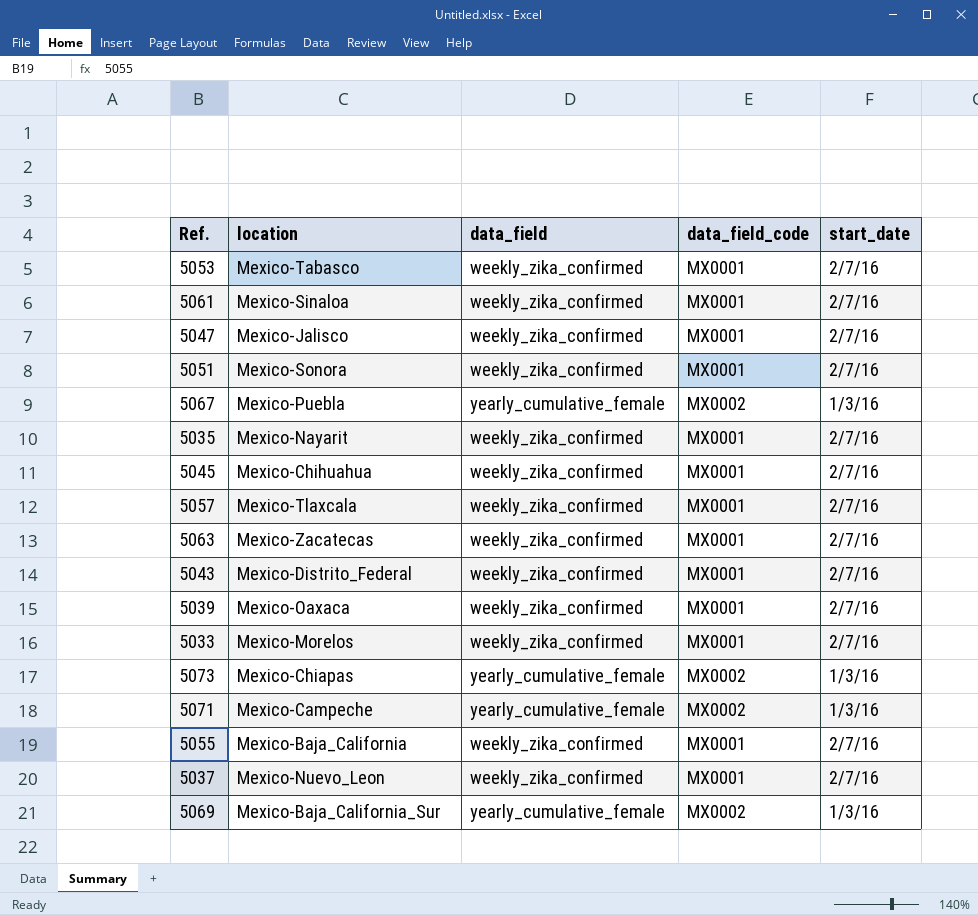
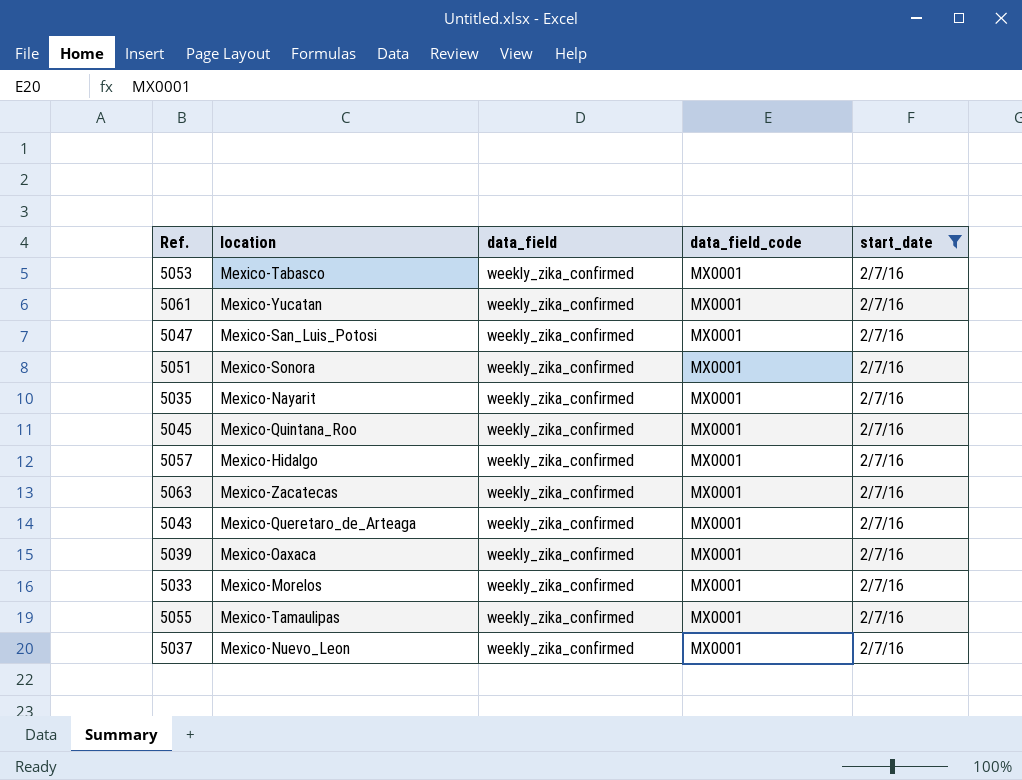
filter: none -> start_date = 2/7/16
5061 | location: Mexico-Sinaloa -> Mexico-Yucatan
5047 | location: Mexico-Jalisco -> Mexico-San_Luis_Potosi
5045 | location: Mexico-Chihuahua -> Mexico-Quintana_Roo
5057 | location: Mexico-Tlaxcala -> Mexico-Hidalgo
5043 | location: Mexico-Distrito_Federal -> Mexico-Queretaro_de_Arteaga
5055 | location: Mexico-Baja_California -> Mexico-Tamaulipas

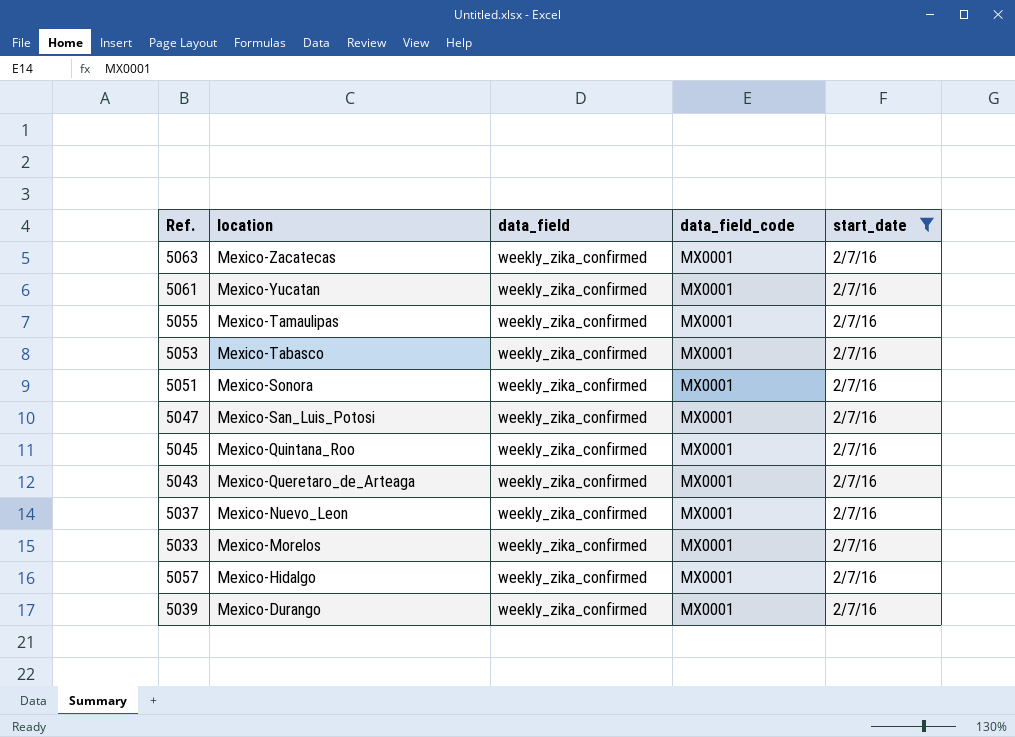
row order: none -> location descending
row 5035: Mexico-Nayarit | weekly_zika_confirmed | MX0001 | 2/7/16 -> none
5039 | location: Mexico-Oaxaca -> Mexico-Durango

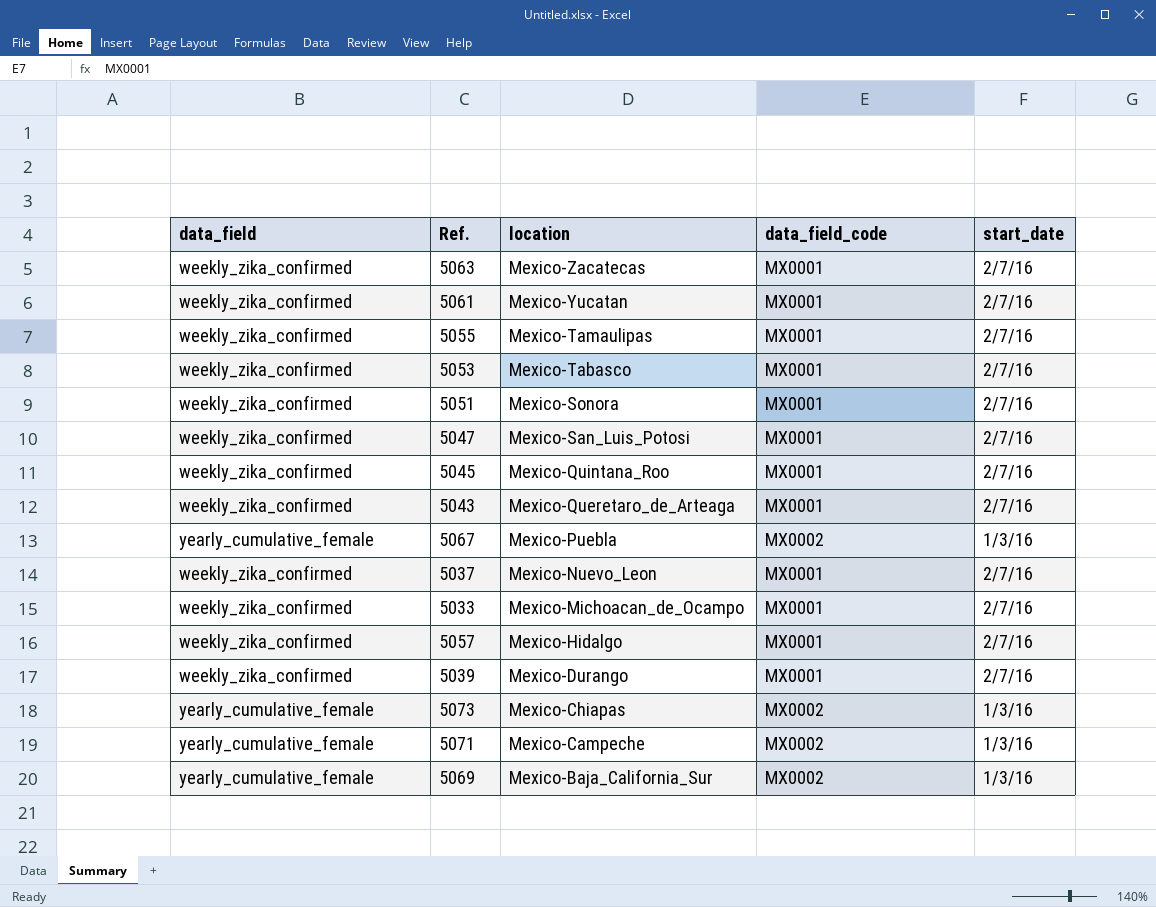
filter: start_date = 2/7/16 -> none
column data_field | position: 3 -> 1
5033 | location: Mexico-Morelos -> Mexico-Michoacan_de_Ocampo

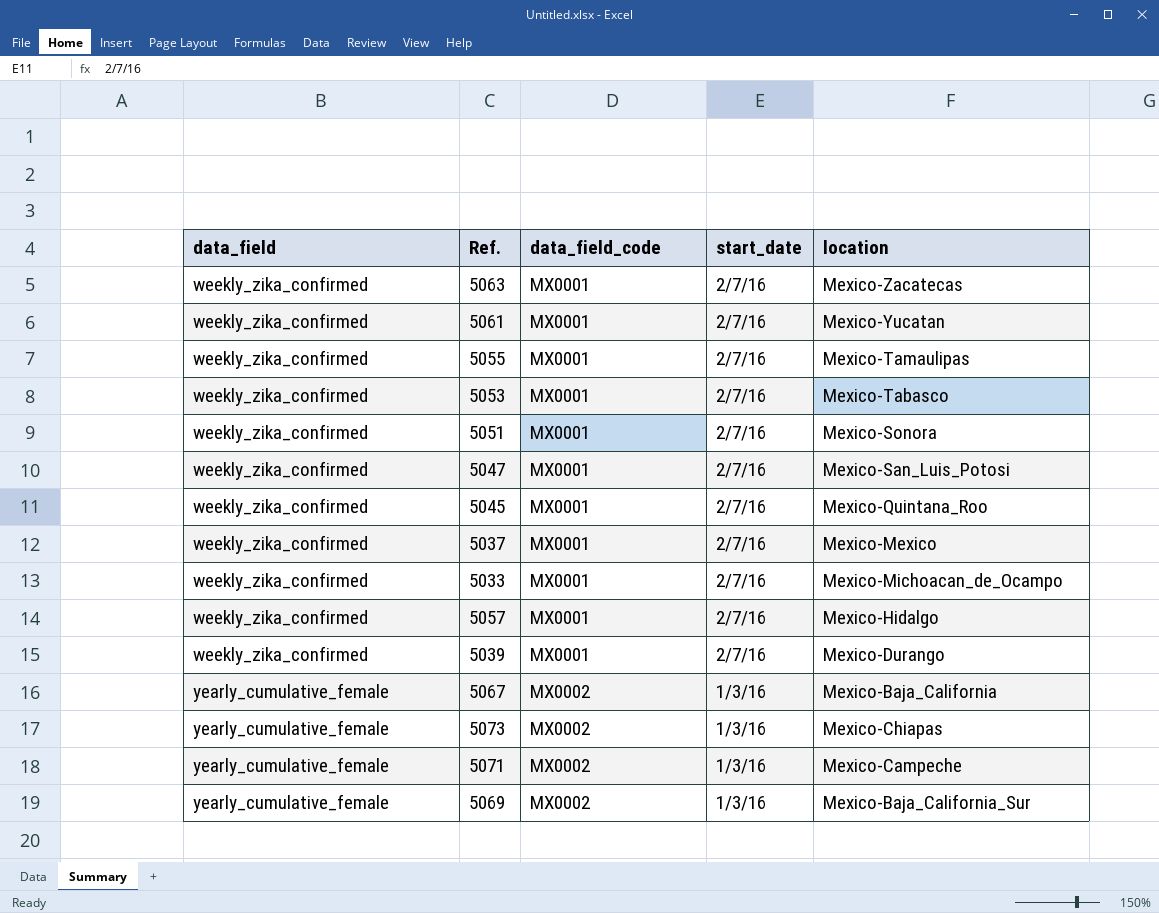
row order: location descending -> data_field ascending
column location | position: 3 -> 5
row 5043: weekly_zika_confirmed | Mexico-Queretaro_de_Arteaga | MX0001 | 2/7/16 -> none
5037 | location: Mexico-Nuevo_Leon -> Mexico-Mexico
5067 | location: Mexico-Puebla -> Mexico-Baja_California

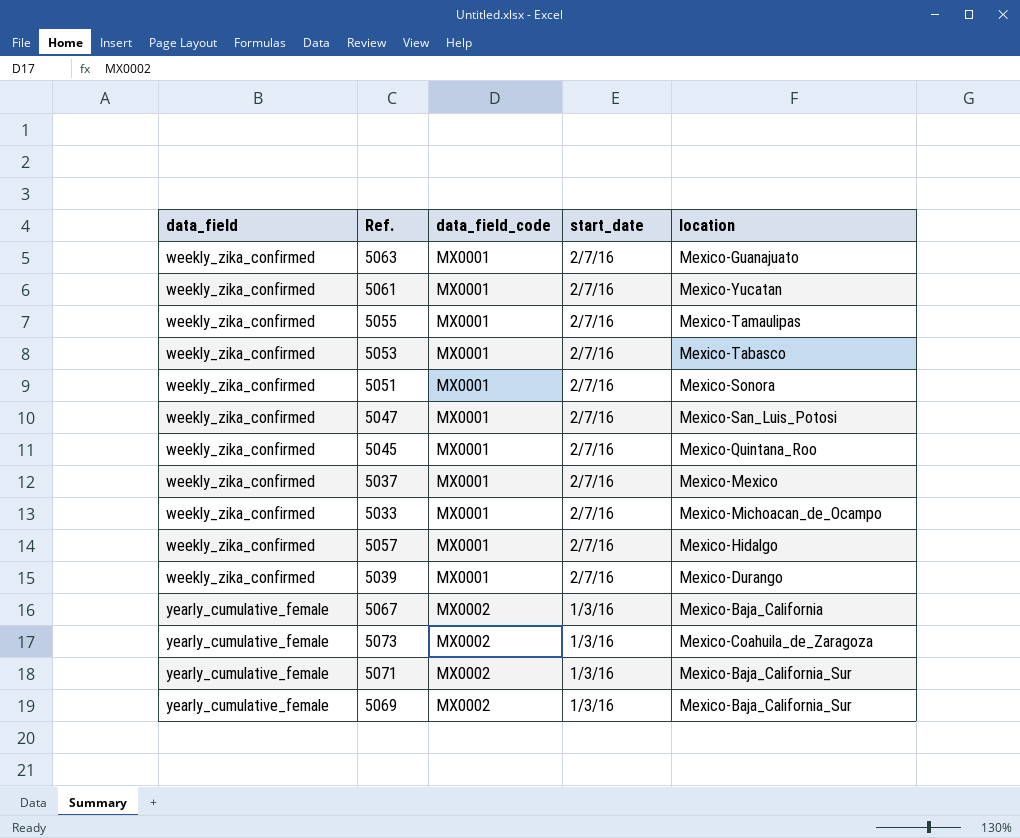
5063 | location: Mexico-Zacatecas -> Mexico-Guanajuato
5073 | location: Mexico-Chiapas -> Mexico-Coahuila_de_Zaragoza
5071 | location: Mexico-Campeche -> Mexico-Baja_California_Sur

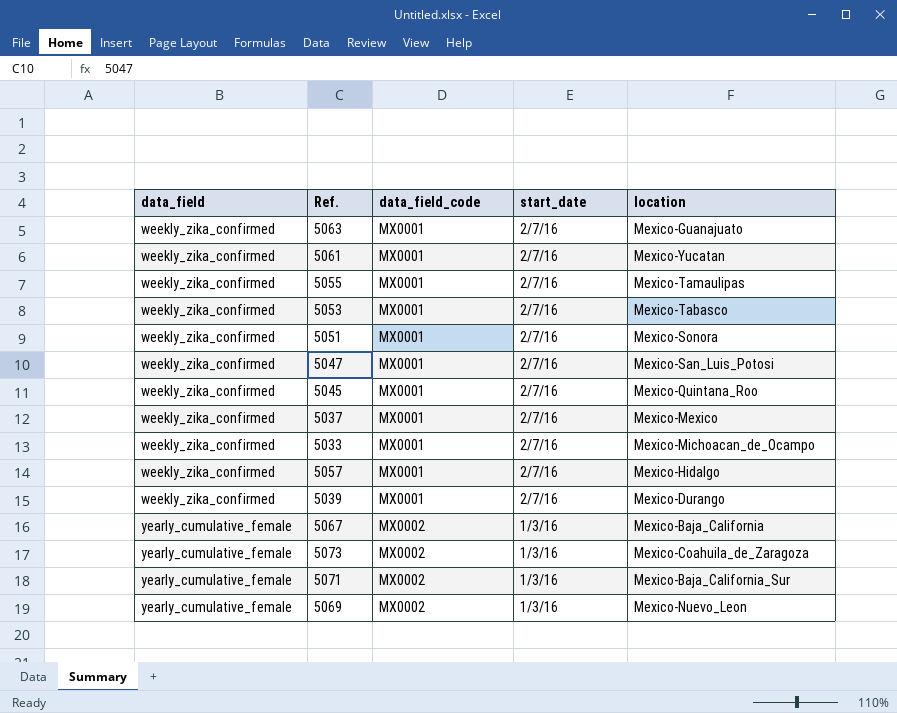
5069 | location: Mexico-Baja_California_Sur -> Mexico-Nuevo_Leon

